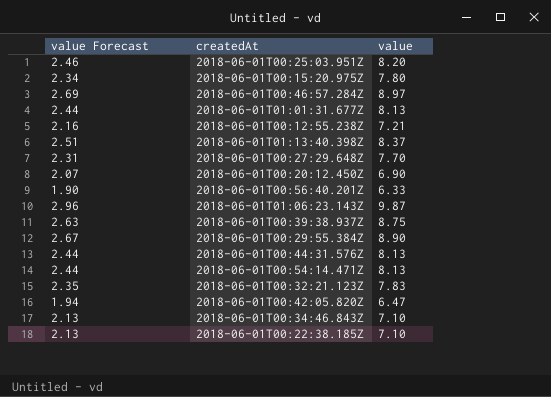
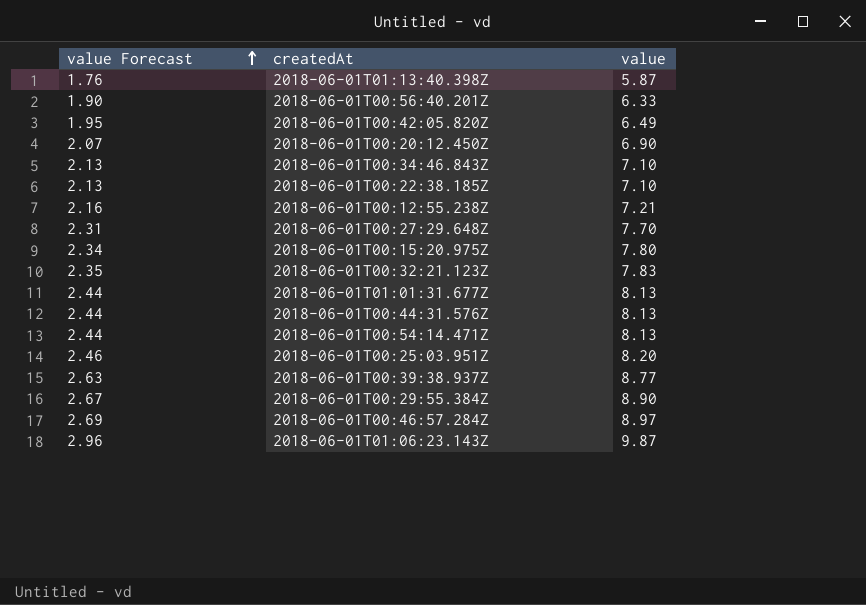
row order: none -> value Forecast ascending
2018-06-01T01:13:40.398Z | value Forecast: 2.51 -> 1.76
2018-06-01T01:13:40.398Z | value: 8.37 -> 5.87
2018-06-01T00:42:05.820Z | value Forecast: 1.94 -> 1.95
2018-06-01T00:42:05.820Z | value: 6.47 -> 6.49
2018-06-01T00:39:38.937Z | value: 8.75 -> 8.77

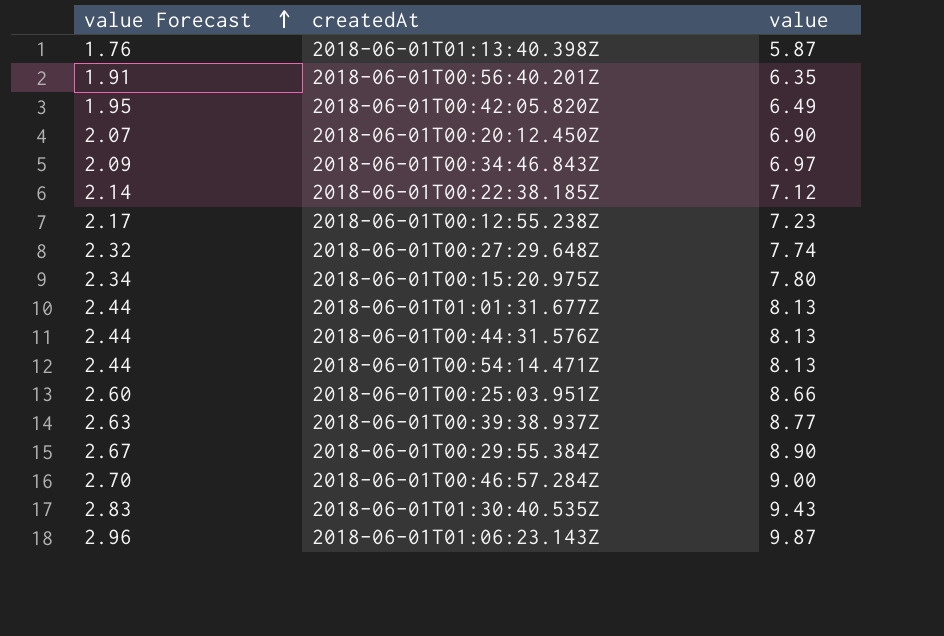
row 2018-06-01T00:32:21.123Z: 2.35 | 7.83 -> none
2018-06-01T00:56:40.201Z | value Forecast: 1.90 -> 1.91
2018-06-01T00:56:40.201Z | value: 6.33 -> 6.35
2018-06-01T00:34:46.843Z | value Forecast: 2.13 -> 2.09
2018-06-01T00:34:46.843Z | value: 7.10 -> 6.97
2018-06-01T00:22:38.185Z | value Forecast: 2.13 -> 2.14
2018-06-01T00:22:38.185Z | value: 7.10 -> 7.12
2018-06-01T00:12:55.238Z | value Forecast: 2.16 -> 2.17
2018-06-01T00:12:55.238Z | value: 7.21 -> 7.23
2018-06-01T00:27:29.648Z | value Forecast: 2.31 -> 2.32
2018-06-01T00:27:29.648Z | value: 7.70 -> 7.74
2018-06-01T00:25:03.951Z | value Forecast: 2.46 -> 2.60
2018-06-01T00:25:03.951Z | value: 8.20 -> 8.66
2018-06-01T00:46:57.284Z | value Forecast: 2.69 -> 2.70
2018-06-01T00:46:57.284Z | value: 8.97 -> 9.00
row 2018-06-01T01:30:40.535Z: none -> 2.83 | 9.43

